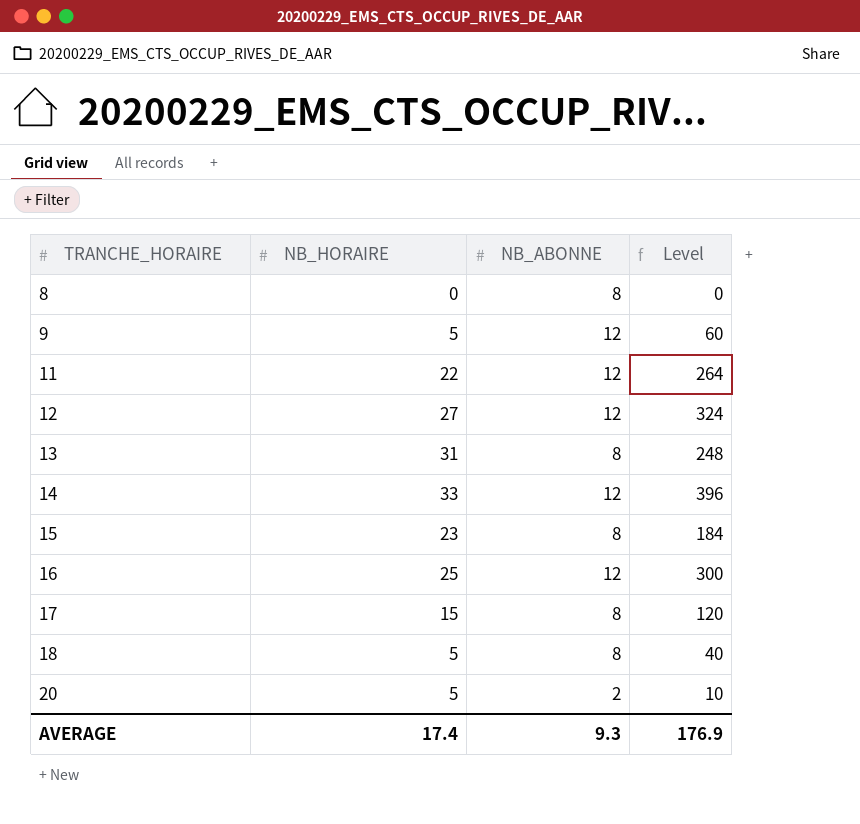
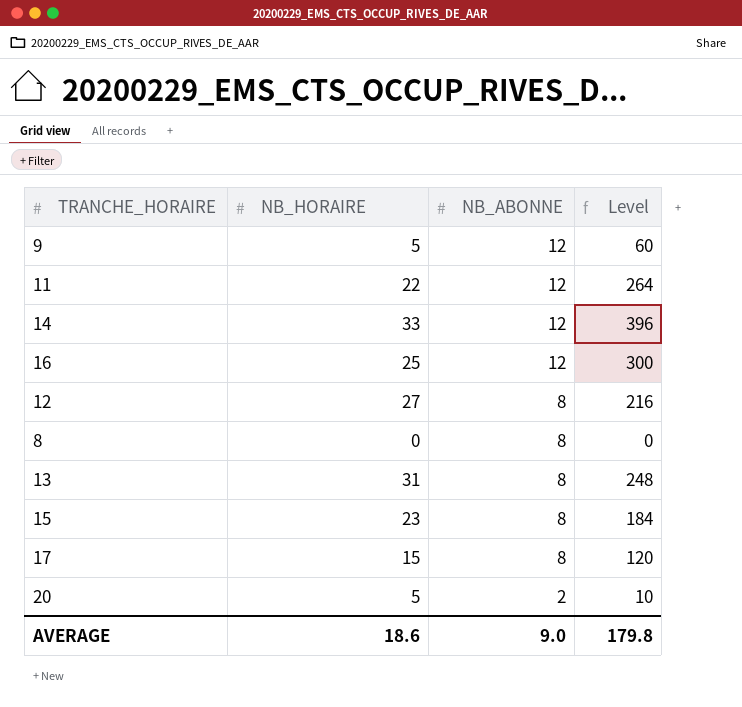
row order: TRANCHE_HORAIRE ascending -> NB_ABONNE descending
row 18: 5 | 8 | 40 -> none
12 | NB_ABONNE: 12 -> 8
12 | Level: 324 -> 216
AVERAGE | NB_HORAIRE: 17.4 -> 18.6
AVERAGE | NB_ABONNE: 9.3 -> 9.0
AVERAGE | Level: 176.9 -> 179.8

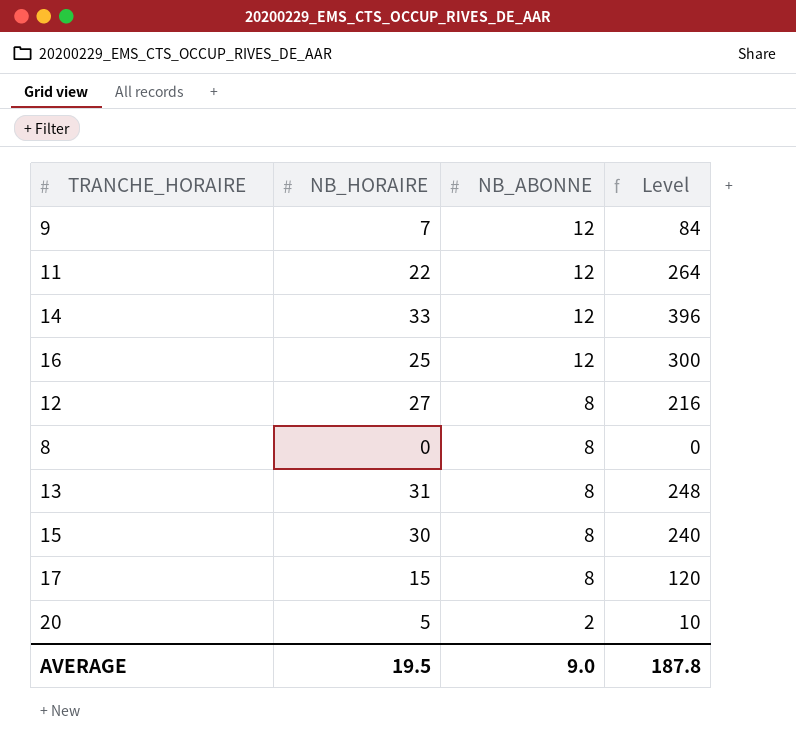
9 | NB_HORAIRE: 5 -> 7
9 | Level: 60 -> 84
15 | NB_HORAIRE: 23 -> 30
15 | Level: 184 -> 240
AVERAGE | NB_HORAIRE: 18.6 -> 19.5
AVERAGE | Level: 179.8 -> 187.8

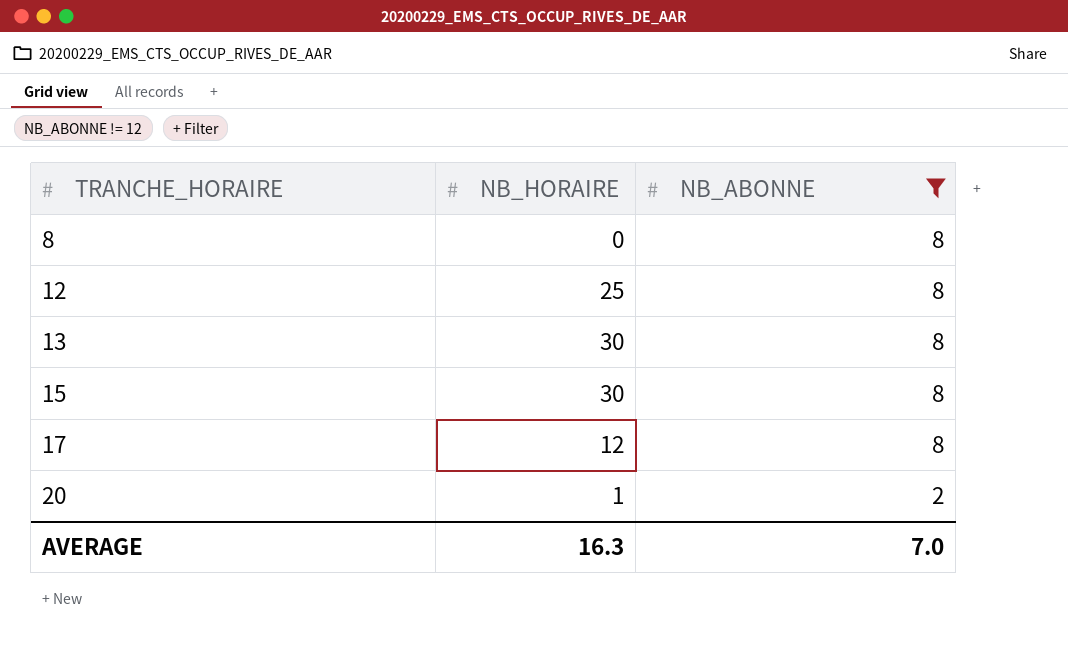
filter: none -> NB_ABONNE != 12
row order: NB_ABONNE descending -> TRANCHE_HORAIRE ascending
column Level | formula: [NB_HORAIRE] * [NB_ABONNE] -> none
12 | NB_HORAIRE: 27 -> 25
13 | NB_HORAIRE: 31 -> 30
17 | NB_HORAIRE: 15 -> 12
20 | NB_HORAIRE: 5 -> 1
AVERAGE | NB_HORAIRE: 19.5 -> 16.3
AVERAGE | NB_ABONNE: 9.0 -> 7.0

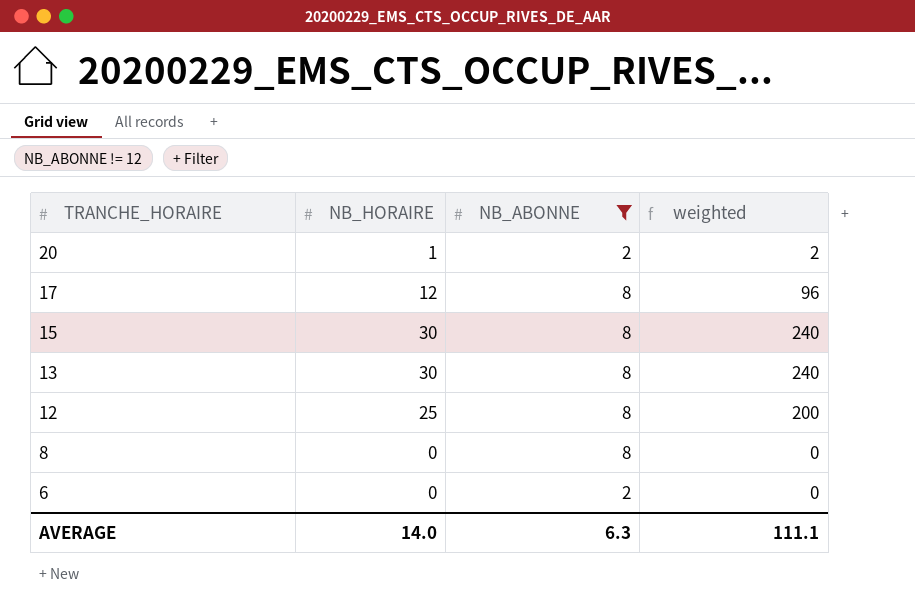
row order: TRANCHE_HORAIRE ascending -> TRANCHE_HORAIRE descending
column weighted | formula: none -> [NB_HORAIRE] * [NB_ABONNE]
row 6: none -> 0 | 2 | 0
AVERAGE | NB_HORAIRE: 16.3 -> 14.0
AVERAGE | NB_ABONNE: 7.0 -> 6.3

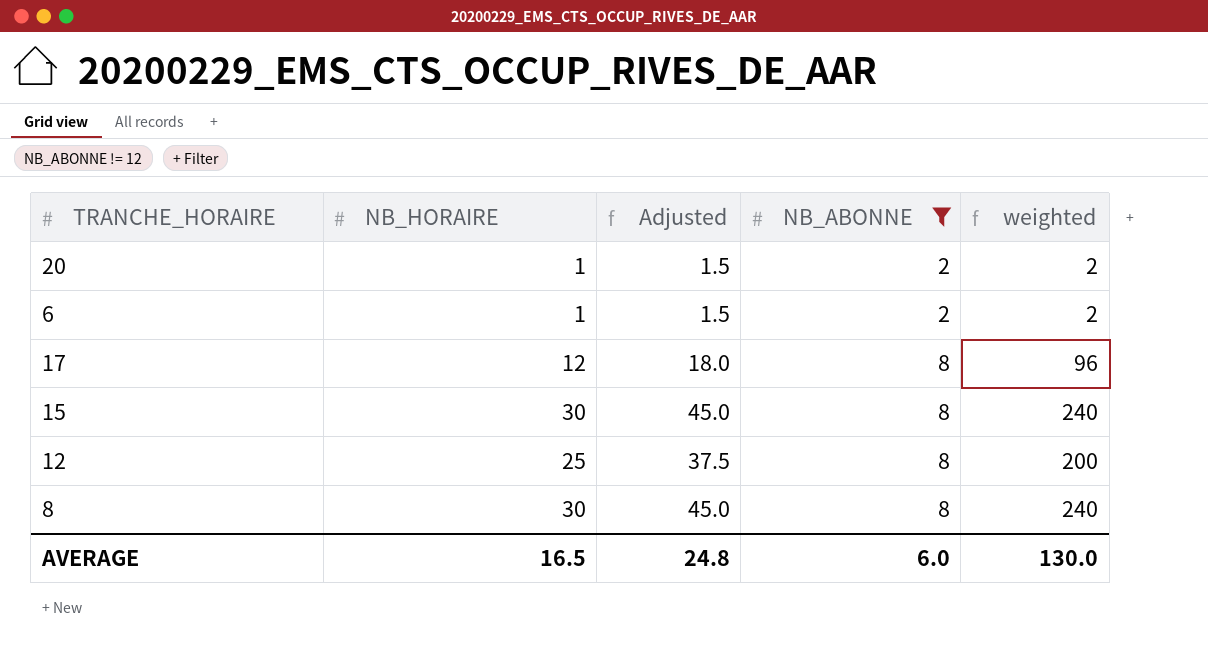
row order: TRANCHE_HORAIRE descending -> NB_ABONNE ascending
column Adjusted | formula: none -> [NB_HORAIRE] * 1.5
row 13: 30 | 8 | 240 -> none
6 | NB_HORAIRE: 0 -> 1
6 | weighted: 0 -> 2
8 | NB_HORAIRE: 0 -> 30
8 | weighted: 0 -> 240
AVERAGE | NB_HORAIRE: 14.0 -> 16.5
AVERAGE | NB_ABONNE: 6.3 -> 6.0
AVERAGE | weighted: 111.1 -> 130.0

